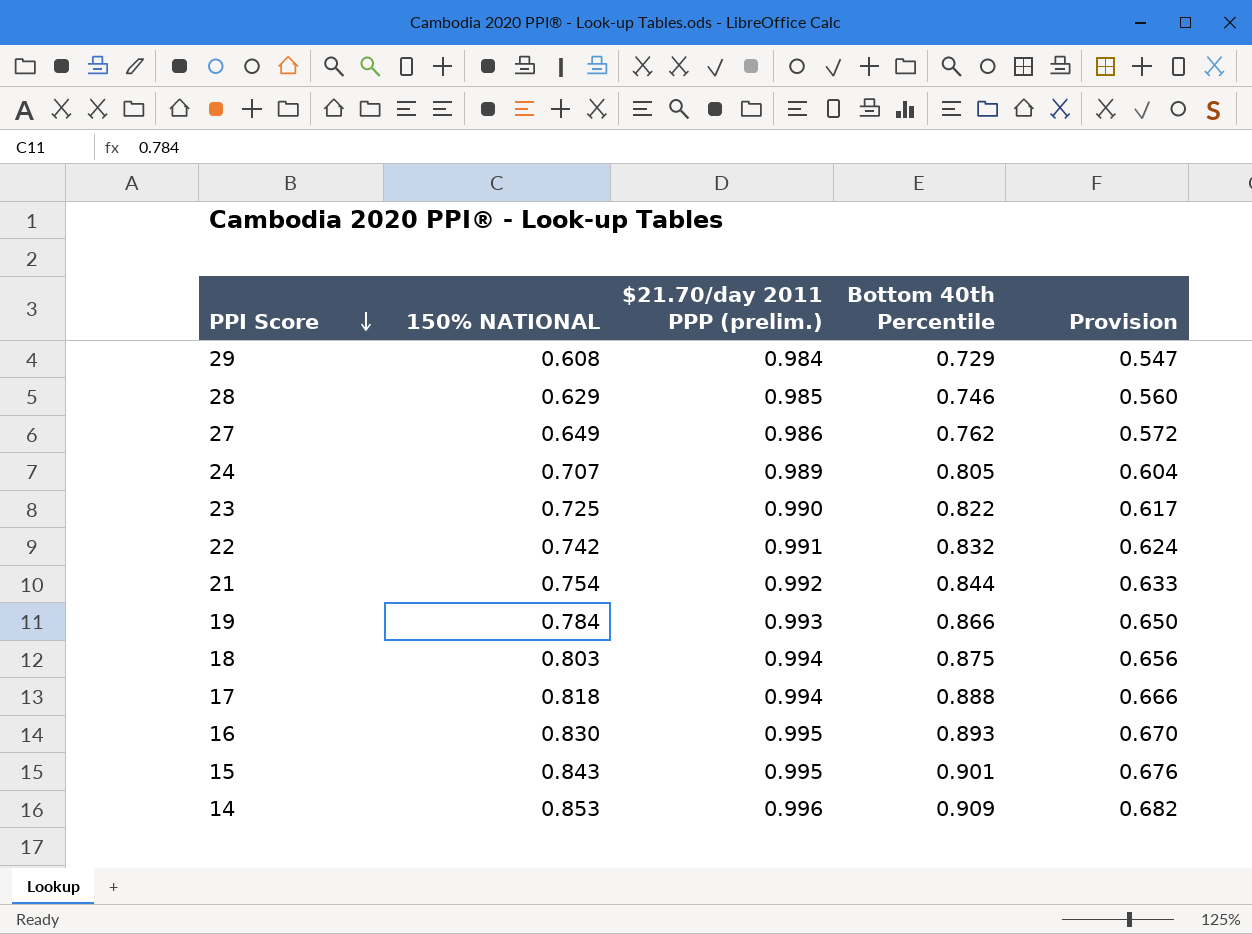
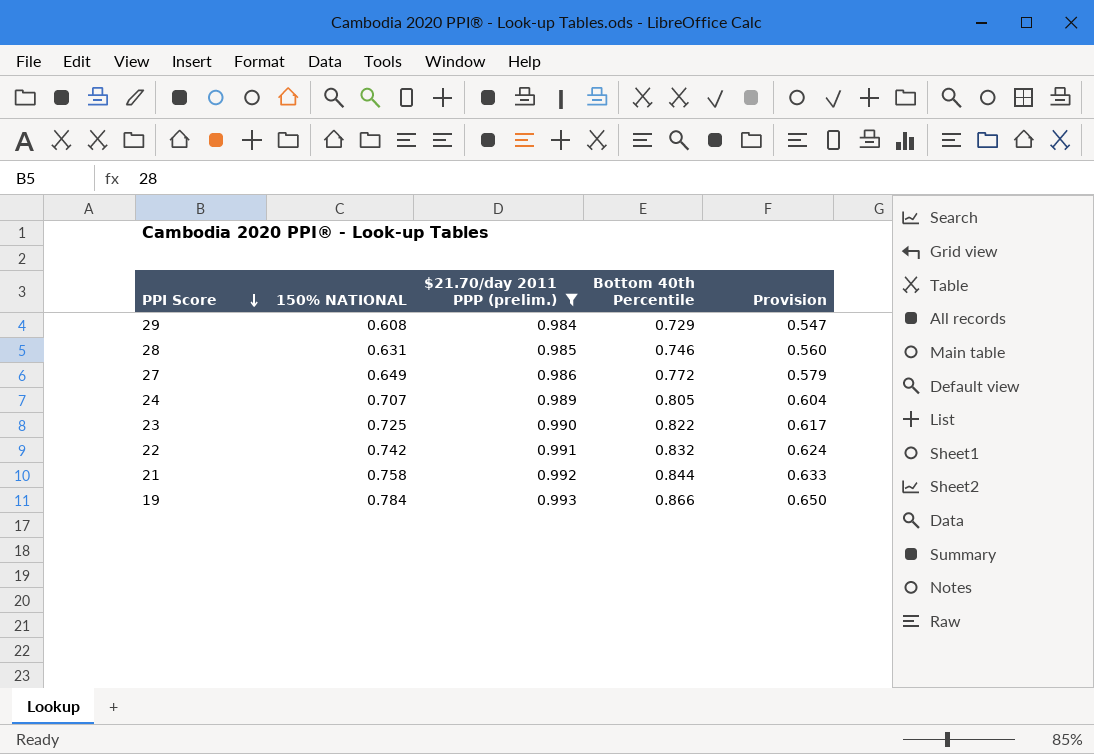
filter: none -> $21.70/day 2011 PPP (prelim.) <= 0.993
28 | 150% NATIONAL: 0.629 -> 0.631
27 | Bottom 40th Percentile: 0.762 -> 0.772
27 | Provision: 0.572 -> 0.579
21 | 150% NATIONAL: 0.754 -> 0.758

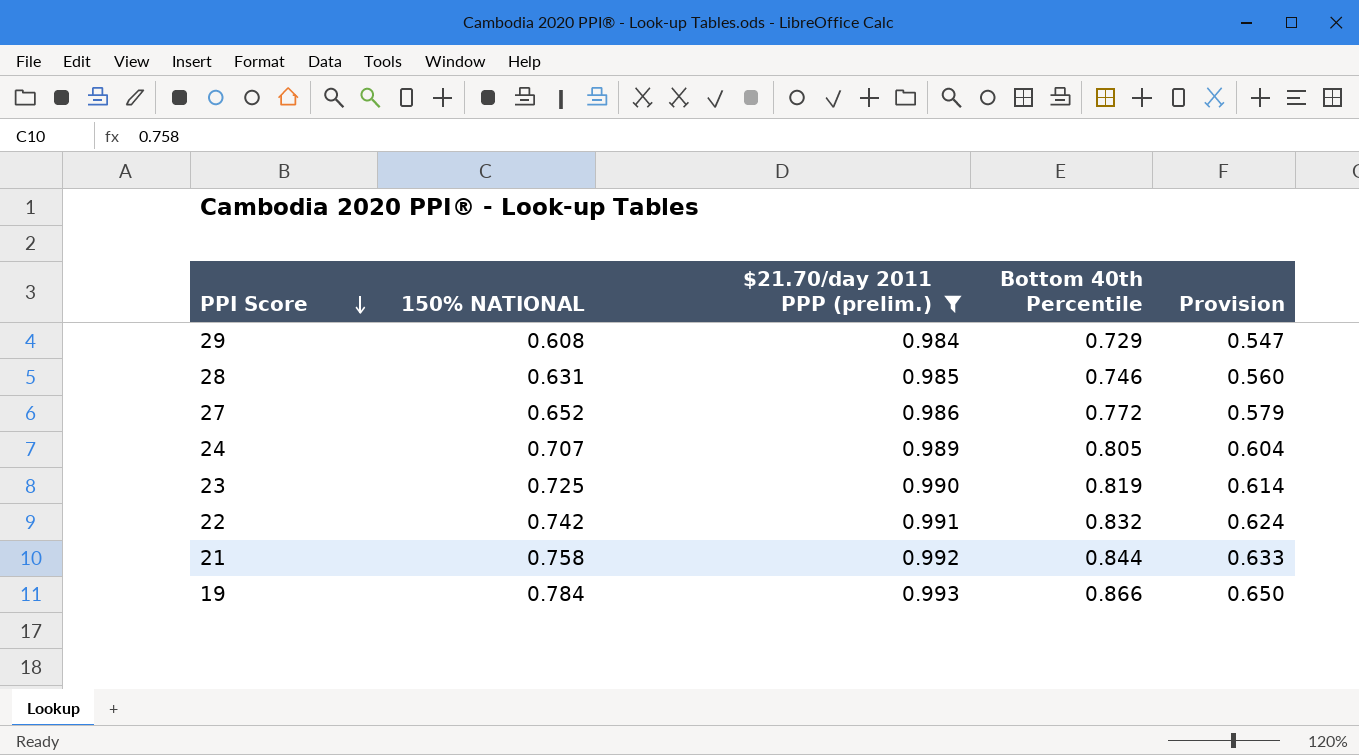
27 | 150% NATIONAL: 0.649 -> 0.652
23 | Bottom 40th Percentile: 0.822 -> 0.819
23 | Provision: 0.617 -> 0.614

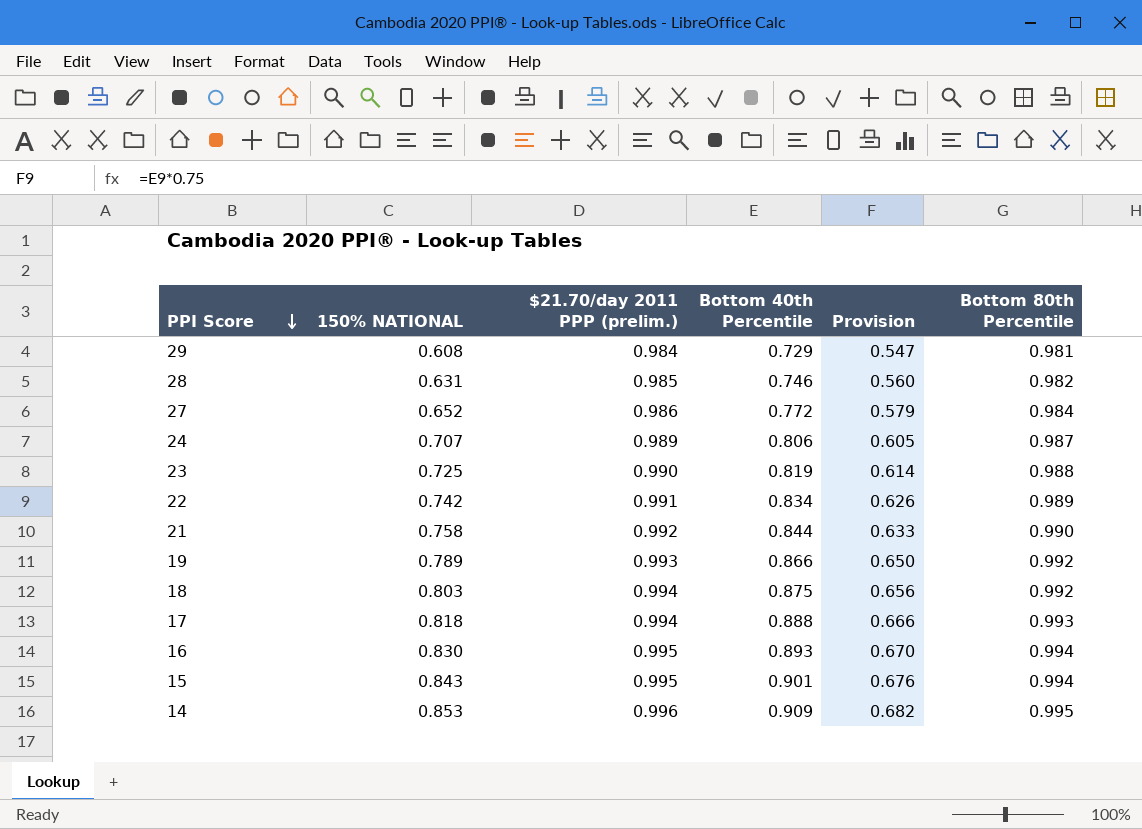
filter: $21.70/day 2011 PPP (prelim.) <= 0.993 -> none
column Bottom 80th Percentile | position: none -> 6
24 | Bottom 40th Percentile: 0.805 -> 0.806
24 | Provision: 0.604 -> 0.605
22 | Bottom 40th Percentile: 0.832 -> 0.834
22 | Provision: 0.624 -> 0.626
19 | 150% NATIONAL: 0.784 -> 0.789

